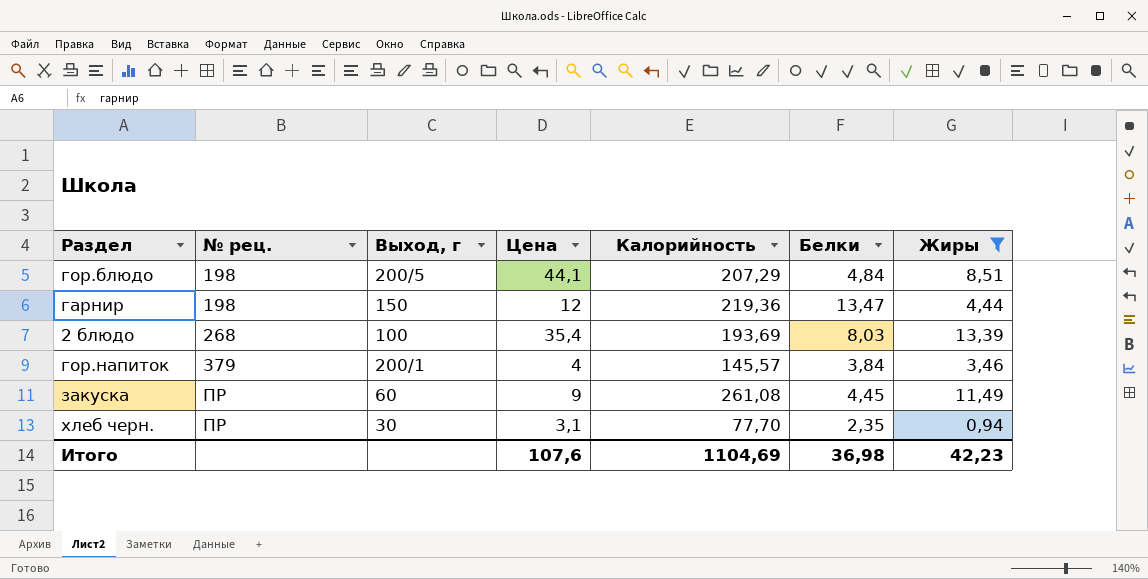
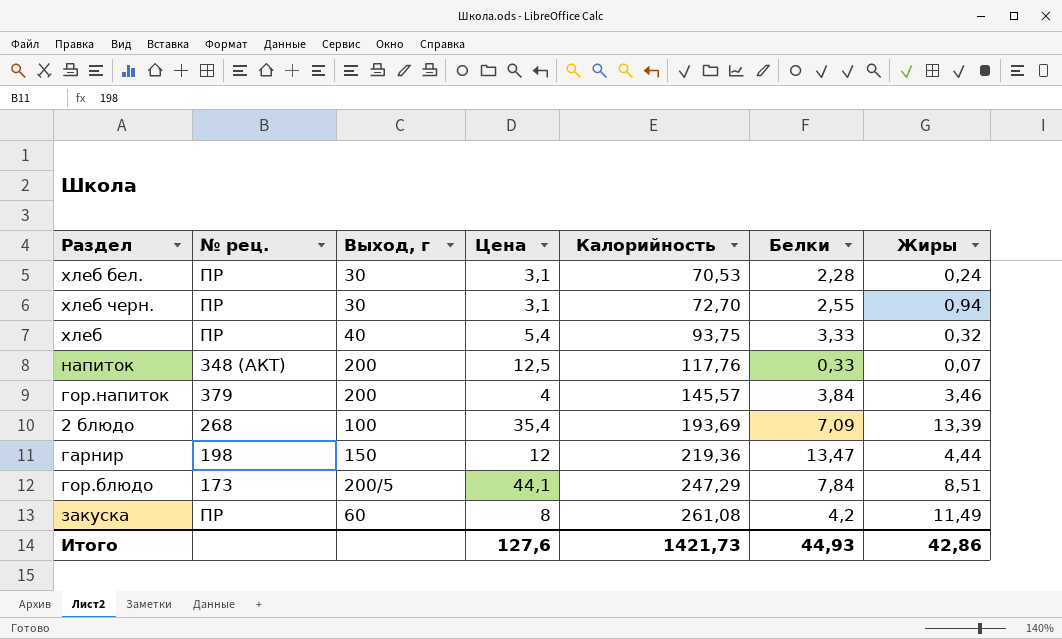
filter: Жиры >= 0,94 -> none
row order: № рец. ascending -> Калорийность ascending
хлеб черн. | Калорийность: 77,70 -> 72,70
хлеб черн. | Белки: 2,35 -> 2,55
гор.напиток | Выход, г: 200/1 -> 200
2 блюдо | Белки: 8,03 -> 7,09
гор.блюдо | № рец.: 198 -> 173
гор.блюдо | Калорийность: 207,29 -> 247,29
гор.блюдо | Белки: 4,84 -> 7,84
закуска | Цена: 9 -> 8
закуска | Белки: 4,45 -> 4,2
Итого | Цена: 107,6 -> 127,6
Итого | Калорийность: 1104,69 -> 1421,73
Итого | Белки: 36,98 -> 44,93
Итого | Жиры: 42,23 -> 42,86

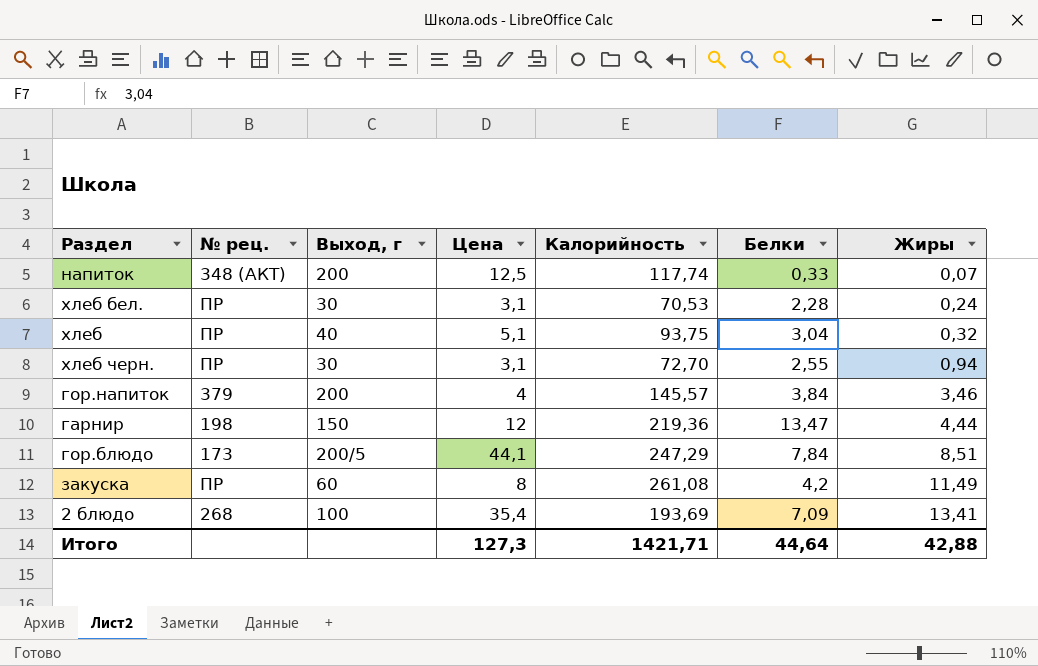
row order: Калорийность ascending -> Жиры ascending
напиток | Калорийность: 117,76 -> 117,74
хлеб | Цена: 5,4 -> 5,1
хлеб | Белки: 3,33 -> 3,04
2 блюдо | Жиры: 13,39 -> 13,41
Итого | Цена: 127,6 -> 127,3
Итого | Калорийность: 1421,73 -> 1421,71
Итого | Белки: 44,93 -> 44,64
Итого | Жиры: 42,86 -> 42,88

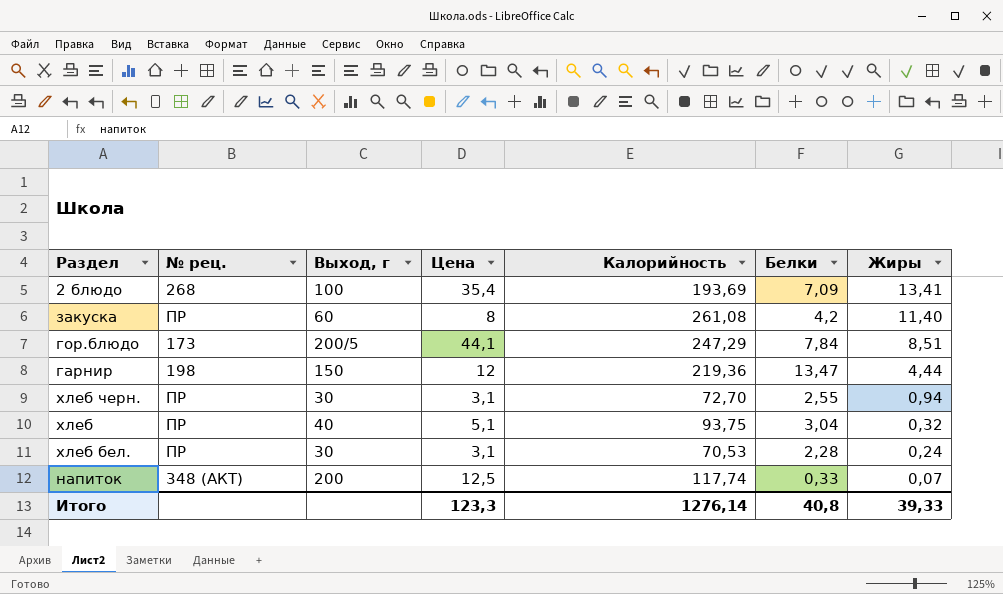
row order: Жиры ascending -> Жиры descending
row гор.напиток: 379 | 200 | 4 | 145,57 | 3,84 | 3,46 -> none
закуска | Жиры: 11,49 -> 11,40
Итого | Цена: 127,3 -> 123,3
Итого | Калорийность: 1421,71 -> 1276,14
Итого | Белки: 44,64 -> 40,8
Итого | Жиры: 42,88 -> 39,33

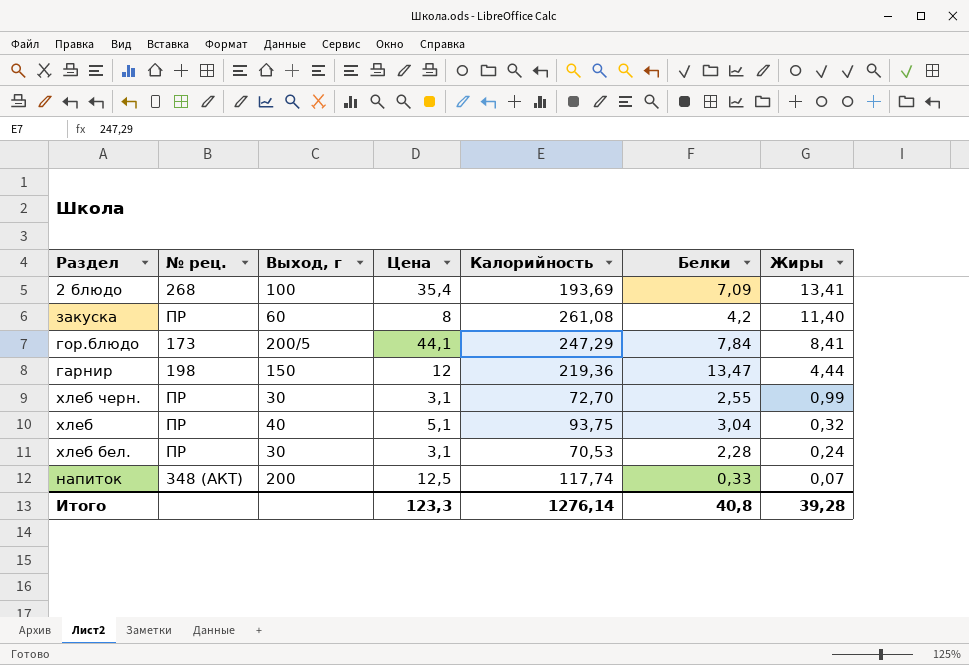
гор.блюдо | Жиры: 8,51 -> 8,41
хлеб черн. | Жиры: 0,94 -> 0,99
Итого | Жиры: 39,33 -> 39,28

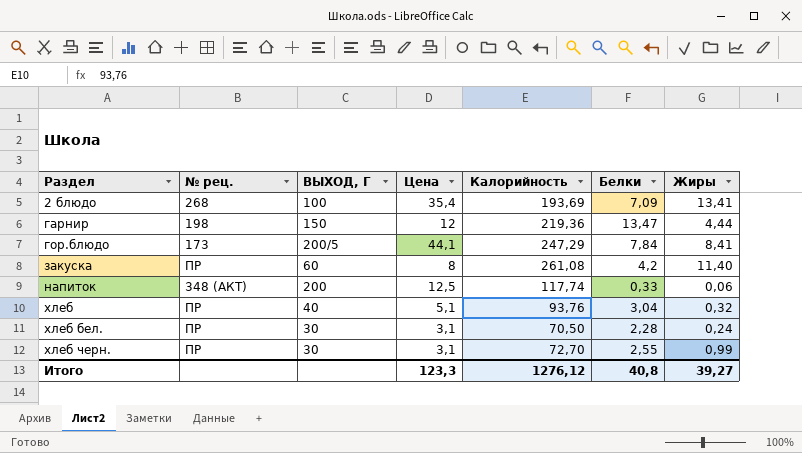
row order: Жиры descending -> Раздел ascending
column name: Выход, г -> ВЫХОД, Г
напиток | Жиры: 0,07 -> 0,06
хлеб | Калорийность: 93,75 -> 93,76
хлеб бел. | Калорийность: 70,53 -> 70,50
Итого | Калорийность: 1276,14 -> 1276,12
Итого | Жиры: 39,28 -> 39,27

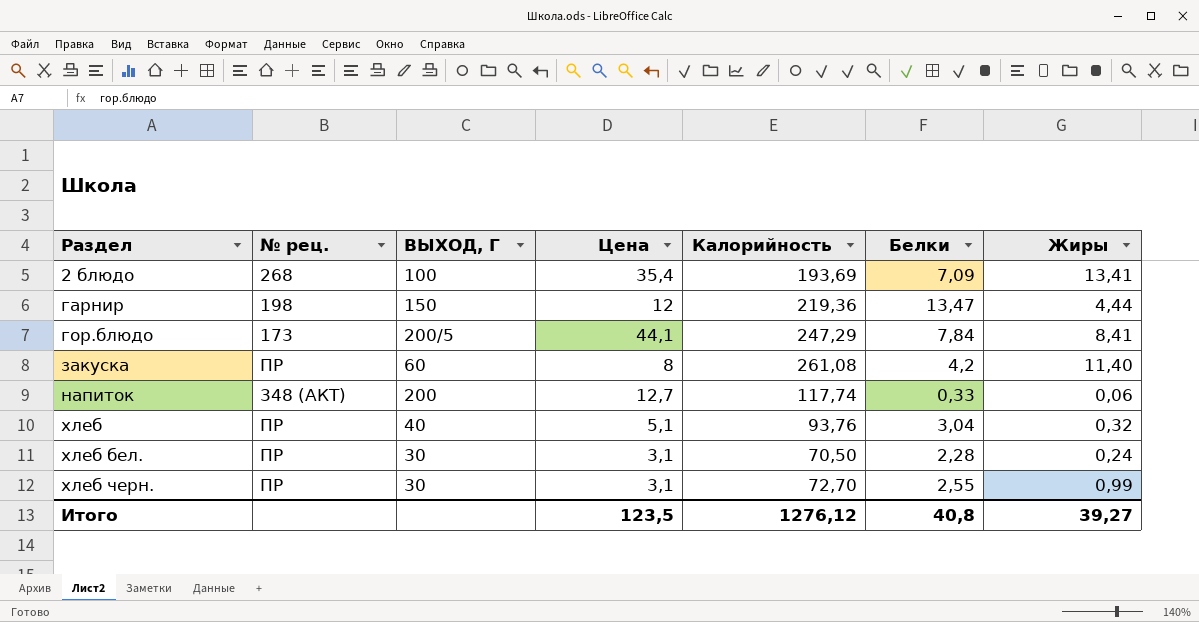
напиток | Цена: 12,5 -> 12,7
Итого | Цена: 123,3 -> 123,5

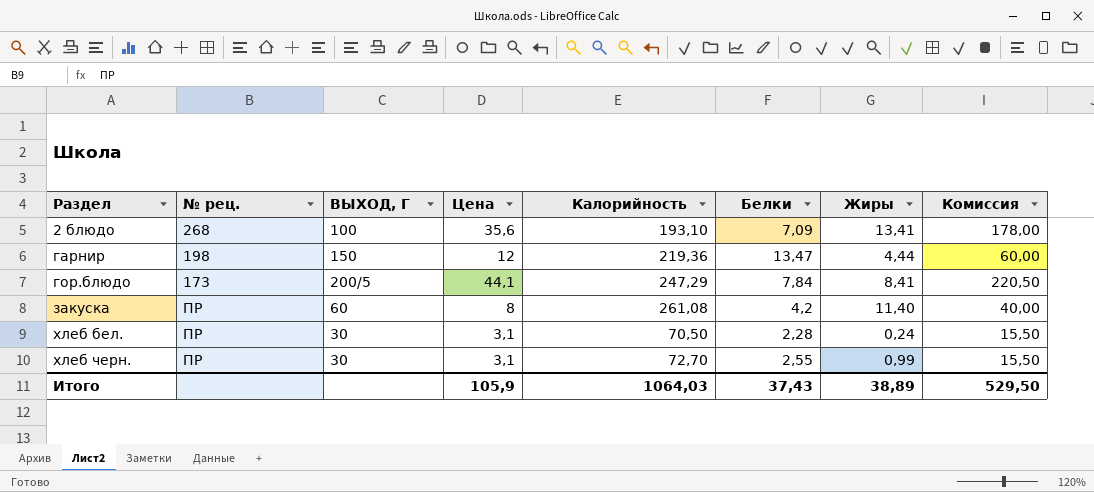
column Комиссия | formula: none -> [Цена] * 5
row напиток: 348 (АКТ) | 200 | 12,7 | 117,74 | 0,33 | 0,06 -> none
row хлеб: ПР | 40 | 5,1 | 93,76 | 3,04 | 0,32 -> none
2 блюдо | Цена: 35,4 -> 35,6
2 блюдо | Калорийность: 193,69 -> 193,10
Итого | Цена: 123,5 -> 105,9
Итого | Калорийность: 1276,12 -> 1064,03
Итого | Белки: 40,8 -> 37,43
Итого | Жиры: 39,27 -> 38,89

